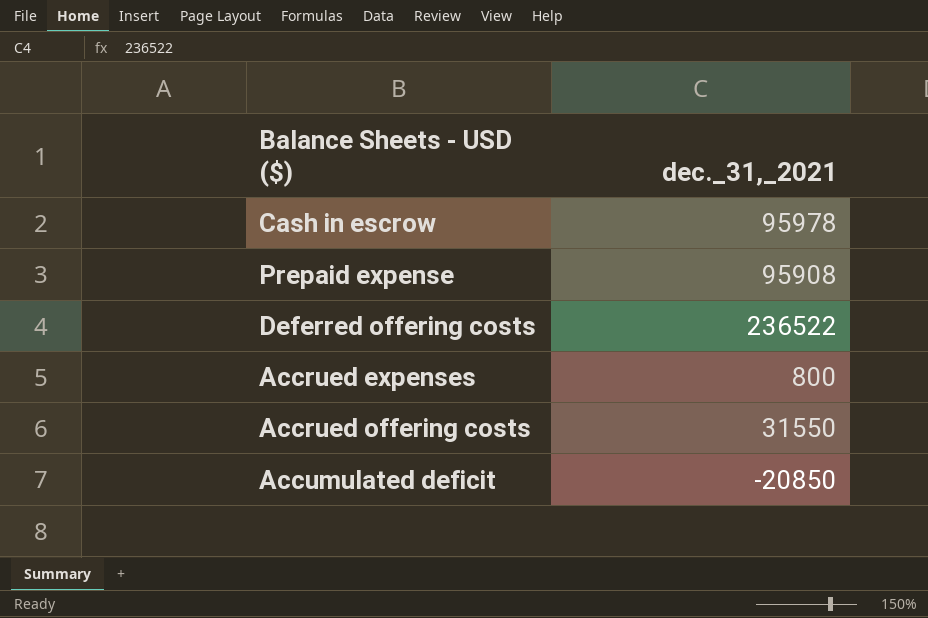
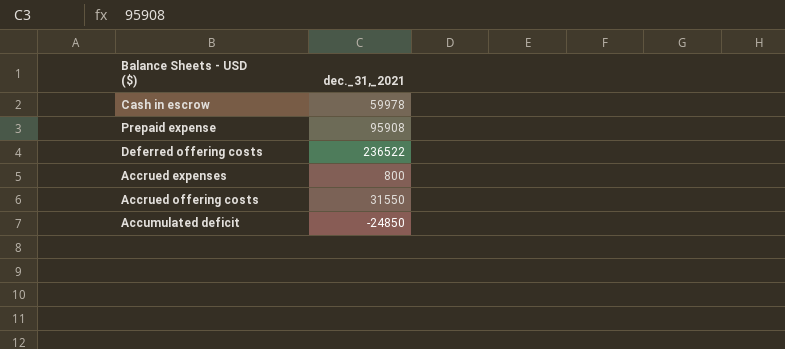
Cash in escrow | dec._31,_2021: 95978 -> 59978
Accumulated deficit | dec._31,_2021: -20850 -> -24850

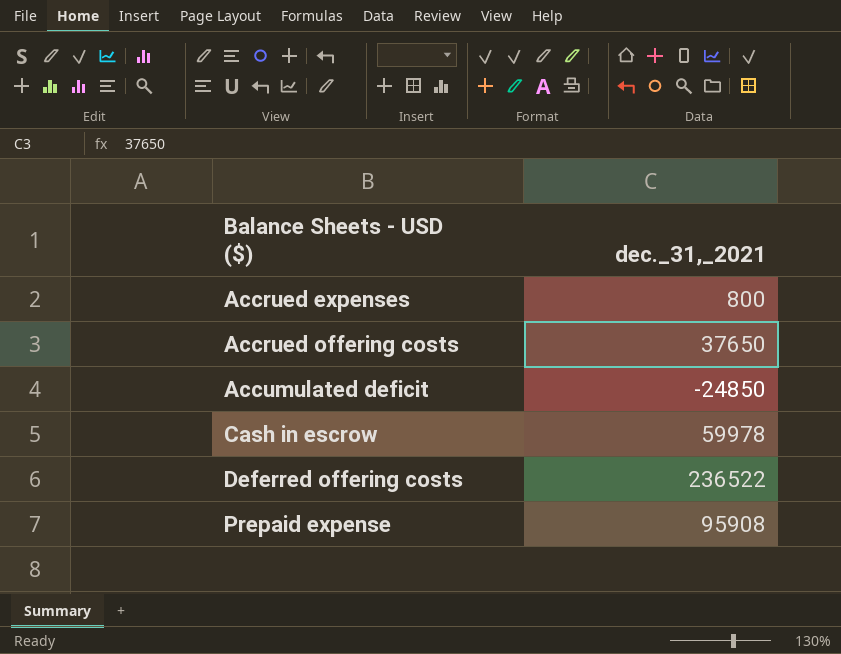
row order: none -> Balance Sheets - USD ($) ascending
Accrued offering costs | dec._31,_2021: 31550 -> 37650

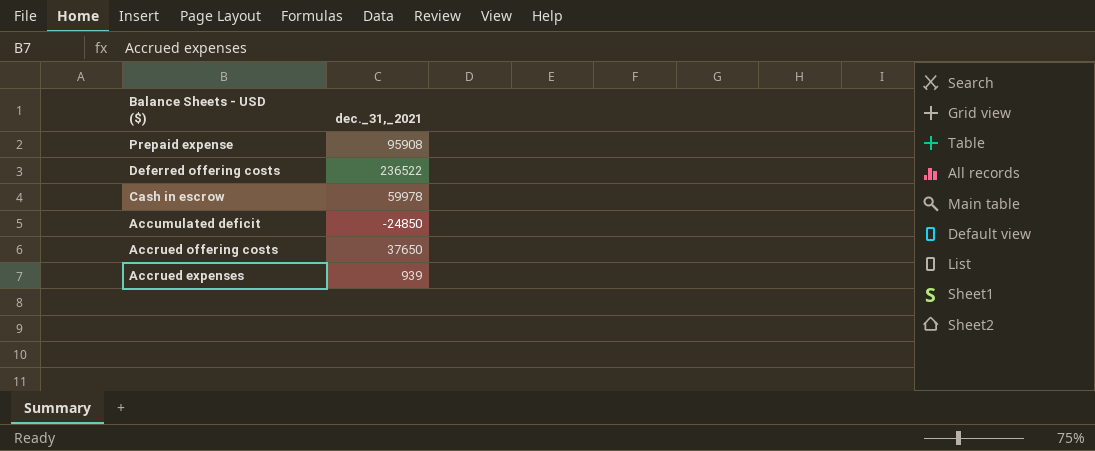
row order: Balance Sheets - USD ($) ascending -> Balance Sheets - USD ($) descending
Accrued expenses | dec._31,_2021: 800 -> 939

